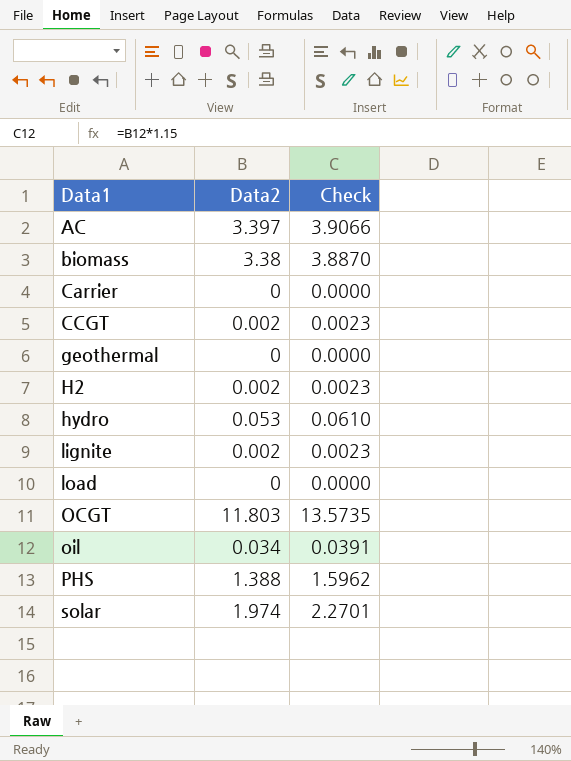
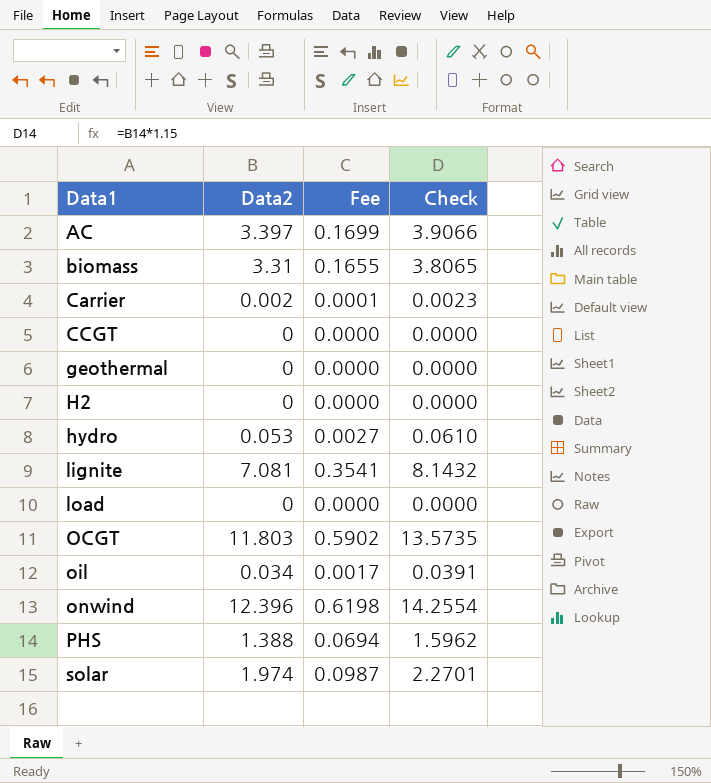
column Fee | formula: none -> [Data2] * 0.05
biomass | Data2: 3.38 -> 3.31
biomass | Check: 3.8870 -> 3.8065
Carrier | Data2: 0 -> 0.002
Carrier | Check: 0.0000 -> 0.0023
CCGT | Data2: 0.002 -> 0
CCGT | Check: 0.0023 -> 0.0000
H2 | Data2: 0.002 -> 0
H2 | Check: 0.0023 -> 0.0000
lignite | Data2: 0.002 -> 7.081
lignite | Check: 0.0023 -> 8.1432
row onwind: none -> 12.396 | 0.6198 | 14.2554

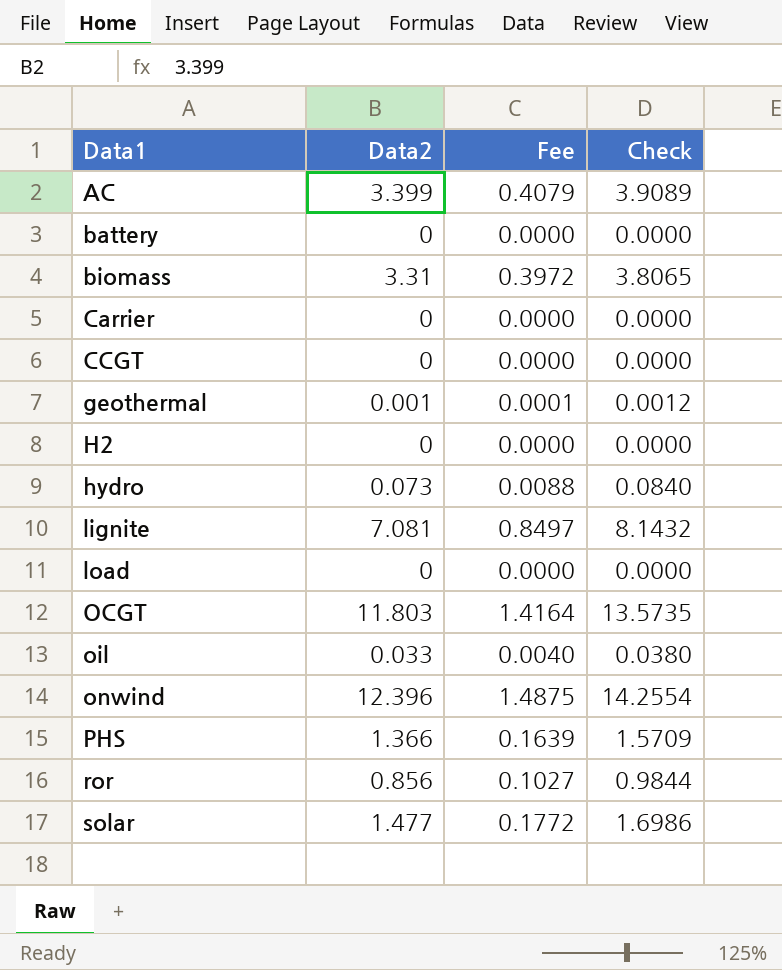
column Fee | formula: [Data2] * 0.05 -> [Data2] * 0.12
AC | Data2: 3.397 -> 3.399
AC | Check: 3.9066 -> 3.9089
row battery: none -> 0 | 0.0000 | 0.0000
Carrier | Data2: 0.002 -> 0
Carrier | Check: 0.0023 -> 0.0000
geothermal | Data2: 0 -> 0.001
geothermal | Check: 0.0000 -> 0.0012
hydro | Data2: 0.053 -> 0.073
hydro | Check: 0.0610 -> 0.0840
oil | Data2: 0.034 -> 0.033
oil | Check: 0.0391 -> 0.0380
PHS | Data2: 1.388 -> 1.366
PHS | Check: 1.5962 -> 1.5709
row ror: none -> 0.856 | 0.1027 | 0.9844
solar | Data2: 1.974 -> 1.477
solar | Check: 2.2701 -> 1.6986

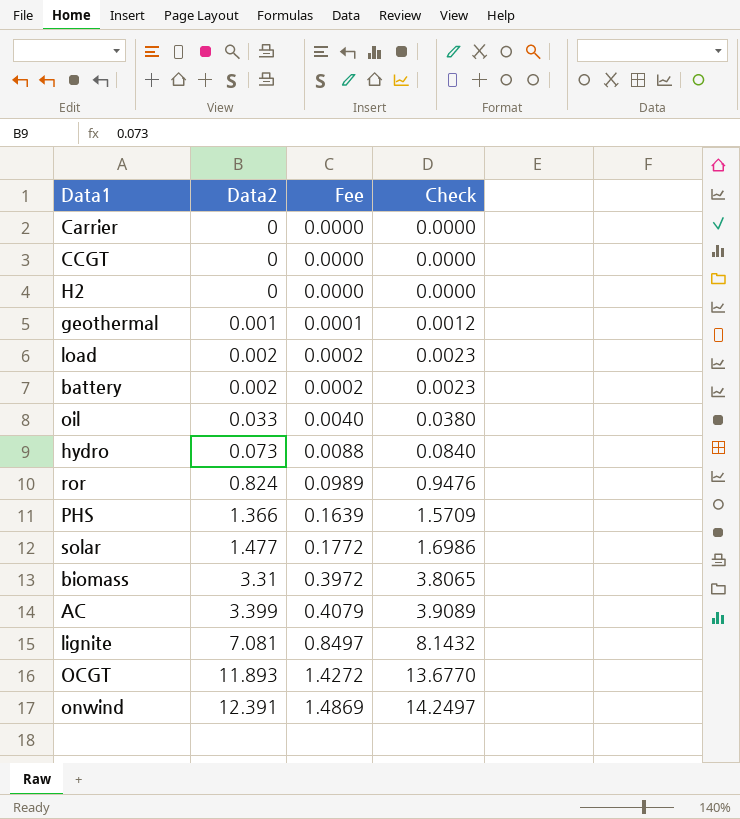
row order: Data1 ascending -> Data2 ascending
load | Data2: 0 -> 0.002
load | Fee: 0.0000 -> 0.0002
load | Check: 0.0000 -> 0.0023
battery | Data2: 0 -> 0.002
battery | Fee: 0.0000 -> 0.0002
battery | Check: 0.0000 -> 0.0023
ror | Data2: 0.856 -> 0.824
ror | Fee: 0.1027 -> 0.0989
ror | Check: 0.9844 -> 0.9476
OCGT | Data2: 11.803 -> 11.893
OCGT | Fee: 1.4164 -> 1.4272
OCGT | Check: 13.5735 -> 13.6770
onwind | Data2: 12.396 -> 12.391
onwind | Fee: 1.4875 -> 1.4869
onwind | Check: 14.2554 -> 14.2497

